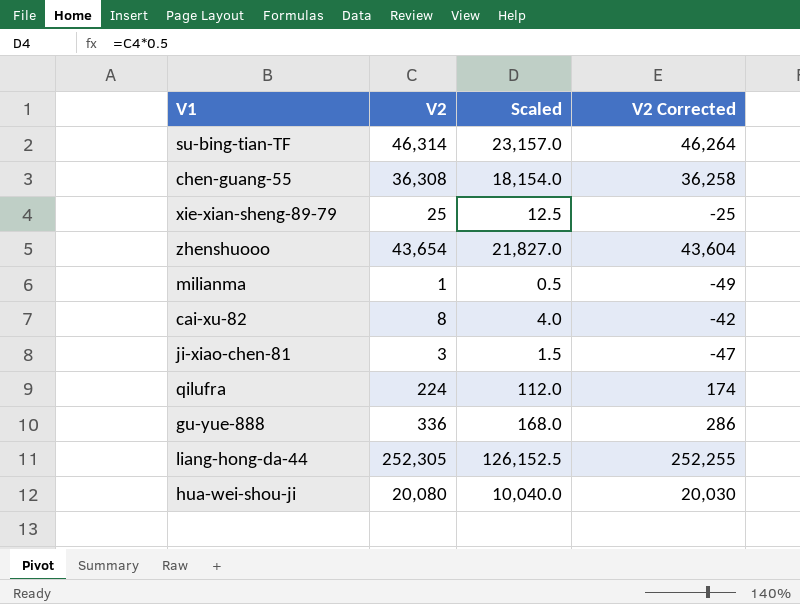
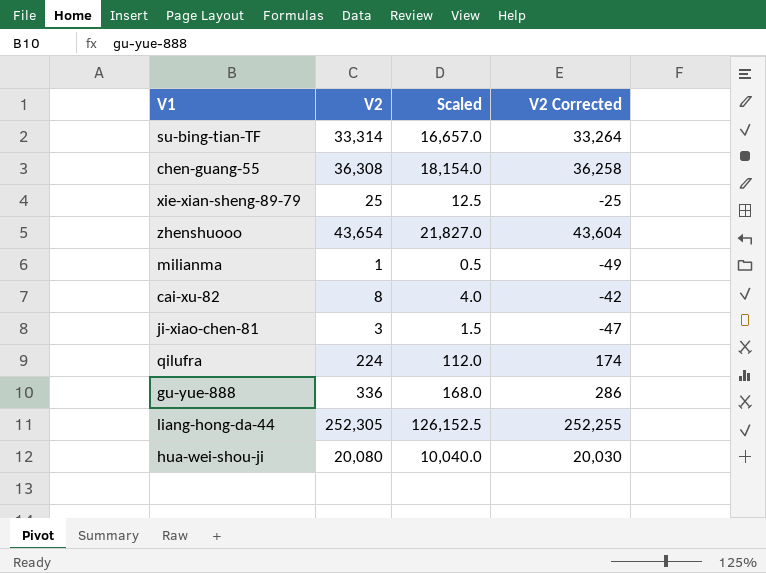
su-bing-tian-TF | V2: 46,314 -> 33,314
su-bing-tian-TF | Scaled: 23,157.0 -> 16,657.0
su-bing-tian-TF | V2 Corrected: 46,264 -> 33,264

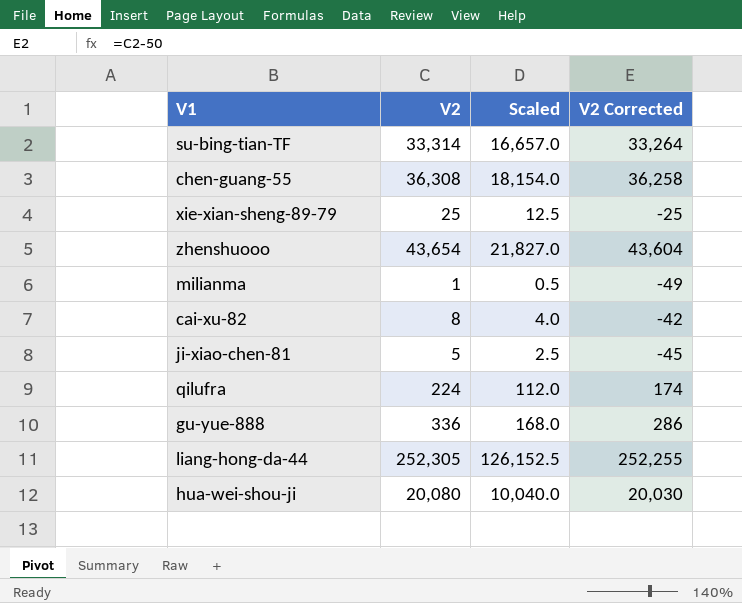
ji-xiao-chen-81 | V2: 3 -> 5
ji-xiao-chen-81 | Scaled: 1.5 -> 2.5
ji-xiao-chen-81 | V2 Corrected: -47 -> -45

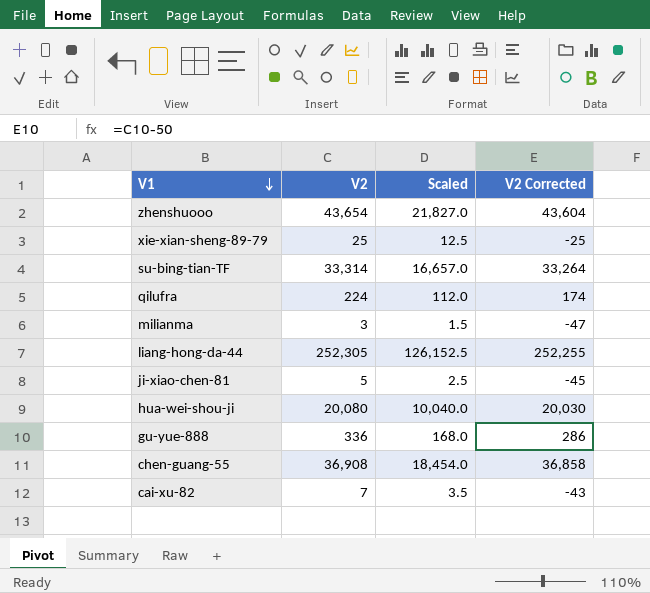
row order: none -> V1 descending
milianma | V2: 1 -> 3
milianma | Scaled: 0.5 -> 1.5
milianma | V2 Corrected: -49 -> -47
chen-guang-55 | V2: 36,308 -> 36,908
chen-guang-55 | Scaled: 18,154.0 -> 18,454.0
chen-guang-55 | V2 Corrected: 36,258 -> 36,858
cai-xu-82 | V2: 8 -> 7
cai-xu-82 | Scaled: 4.0 -> 3.5
cai-xu-82 | V2 Corrected: -42 -> -43

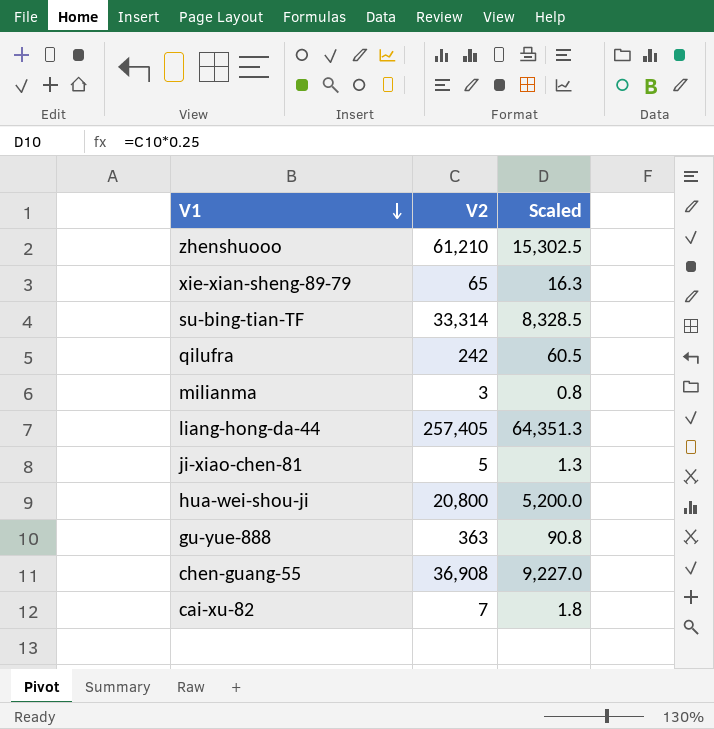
column V2 Corrected | formula: [V2] - 50 -> none
column Scaled | formula: [V2] * 0.5 -> [V2] * 0.25
zhenshuooo | V2: 43,654 -> 61,210
xie-xian-sheng-89-79 | V2: 25 -> 65
qilufra | V2: 224 -> 242
liang-hong-da-44 | V2: 252,305 -> 257,405
hua-wei-shou-ji | V2: 20,080 -> 20,800
gu-yue-888 | V2: 336 -> 363

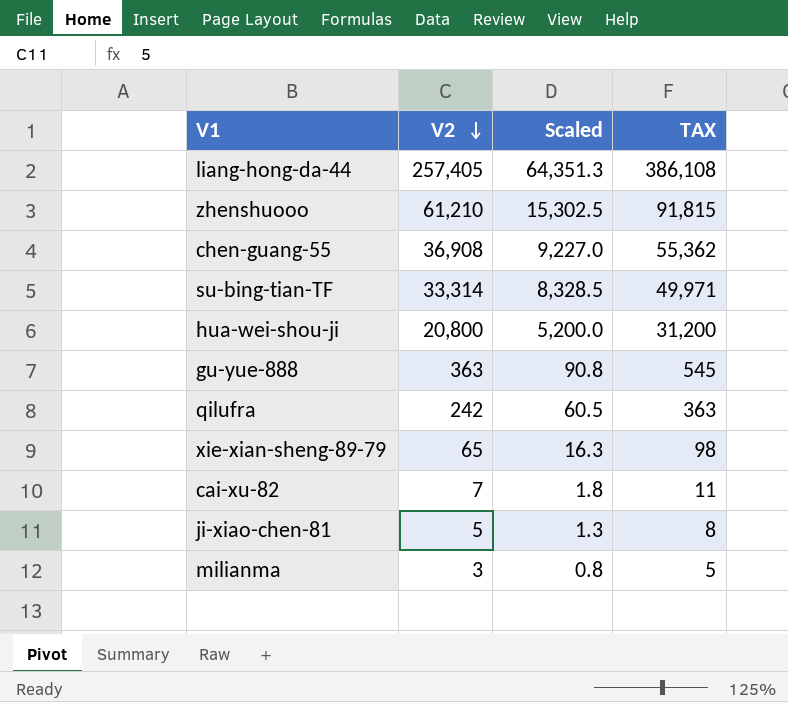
row order: V1 descending -> V2 descending
column TAX | formula: none -> [V2] * 1.5

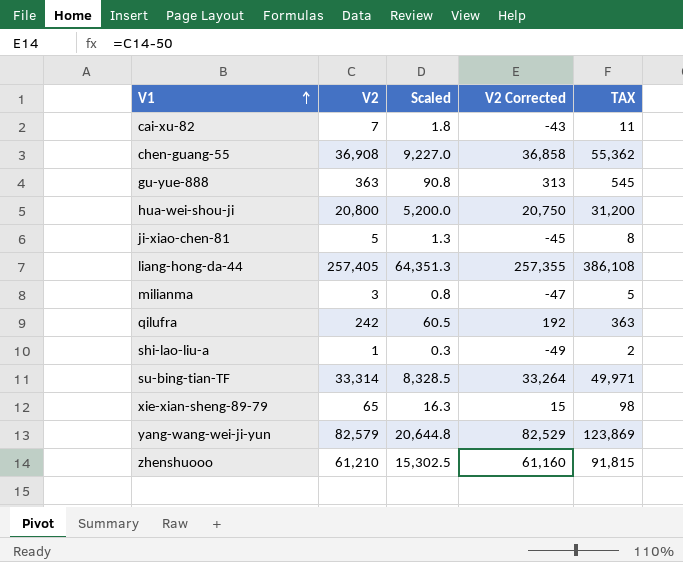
row order: V2 descending -> V1 ascending
column V2 Corrected | formula: none -> [V2] - 50
row shi-lao-liu-a: none -> 1 | 0.3 | -49 | 2
row yang-wang-wei-ji-yun: none -> 82,579 | 20,644.8 | 82,529 | 123,869

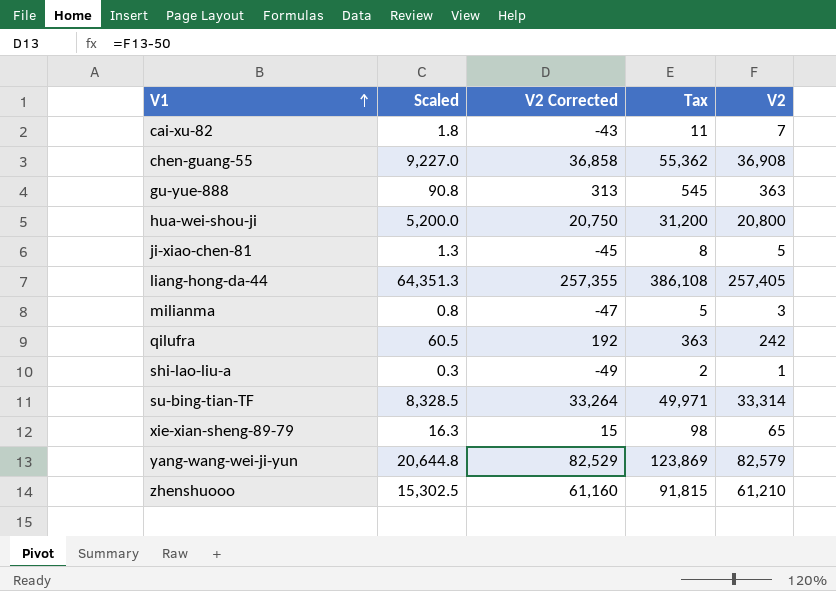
column name: TAX -> Tax
column V2 | position: 2 -> 5

